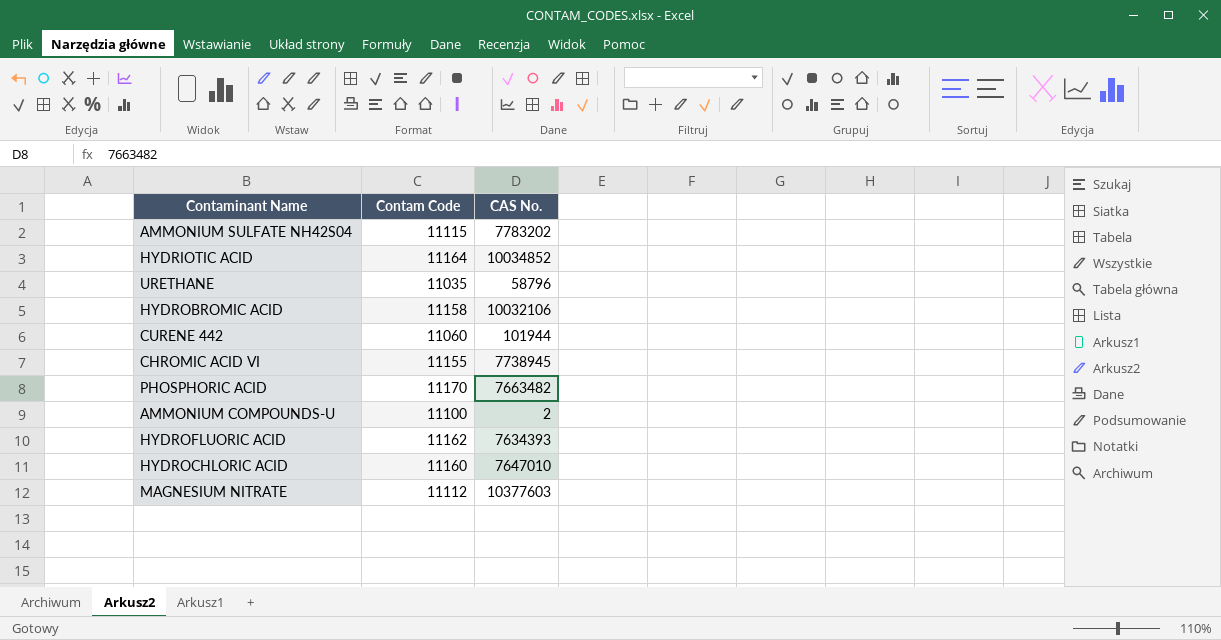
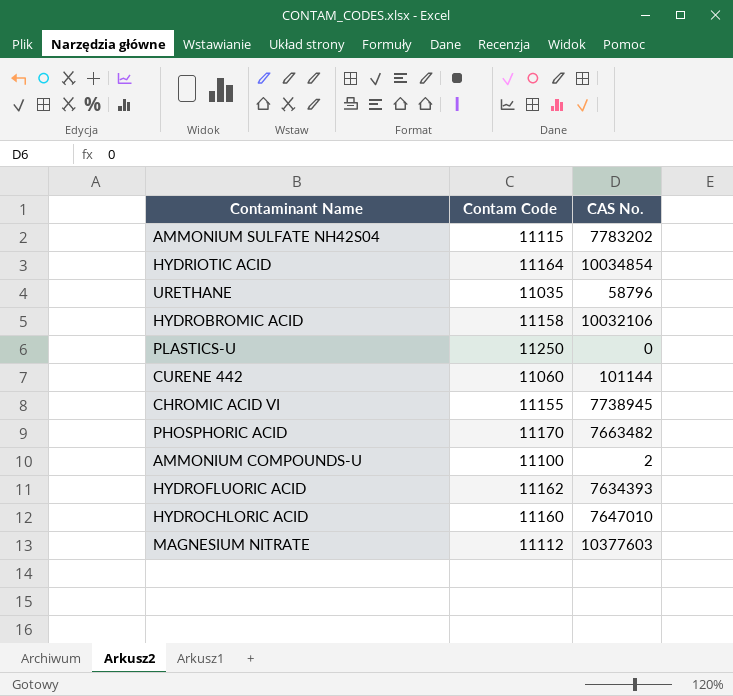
HYDRIOTIC ACID | CAS No.: 10034852 -> 10034854
row PLASTICS-U: none -> 11250 | 0
CURENE 442 | CAS No.: 101944 -> 101144

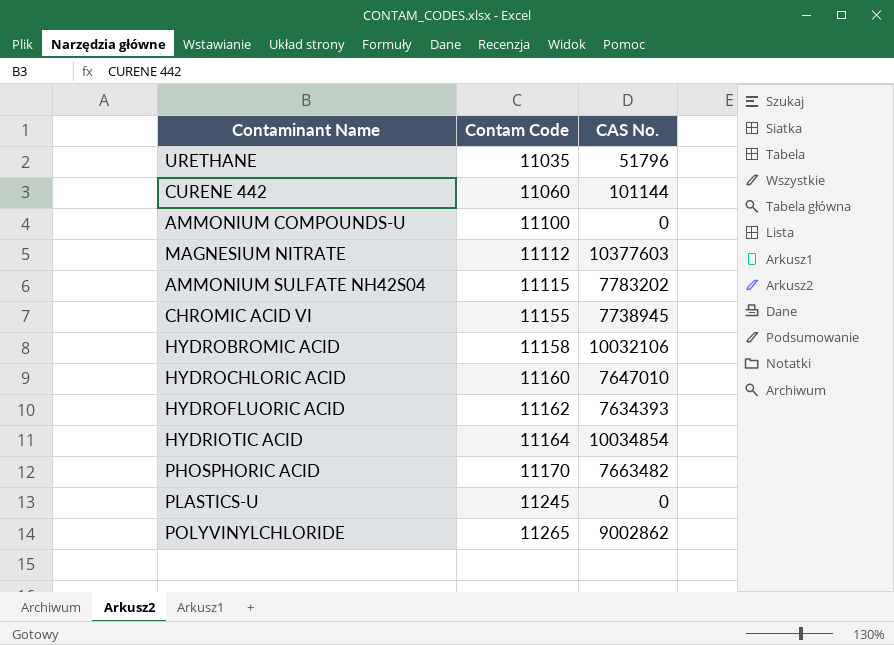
row order: none -> Contam Code ascending
URETHANE | CAS No.: 58796 -> 51796
AMMONIUM COMPOUNDS-U | CAS No.: 2 -> 0
PLASTICS-U | Contam Code: 11250 -> 11245
row POLYVINYLCHLORIDE: none -> 11265 | 9002862

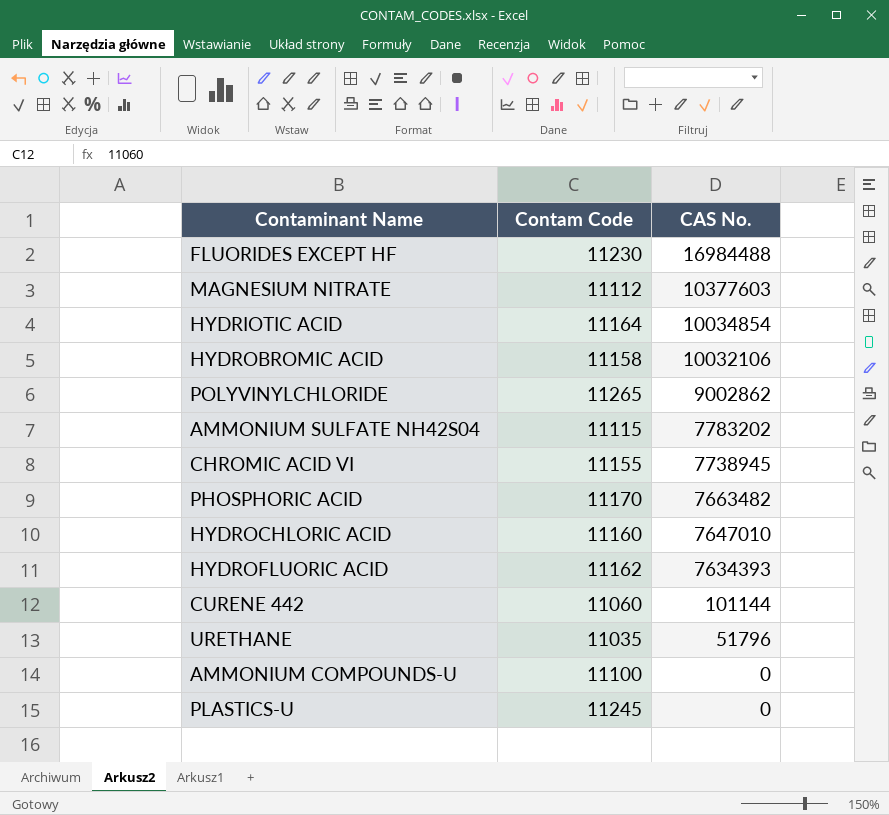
row order: Contam Code ascending -> CAS No. descending
row FLUORIDES EXCEPT HF: none -> 11230 | 16984488

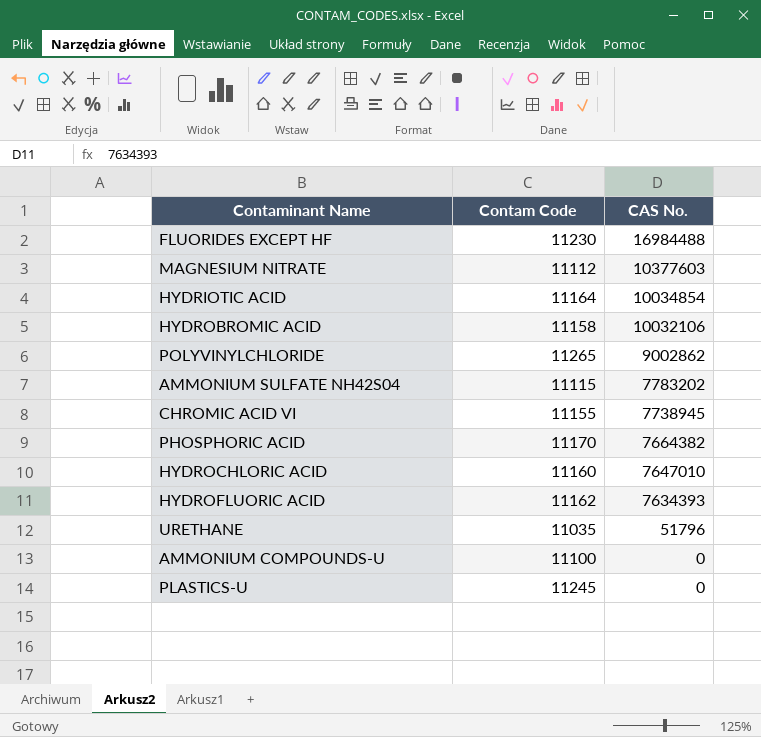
row CURENE 442: 11060 | 101144 -> none
PHOSPHORIC ACID | CAS No.: 7663482 -> 7664382

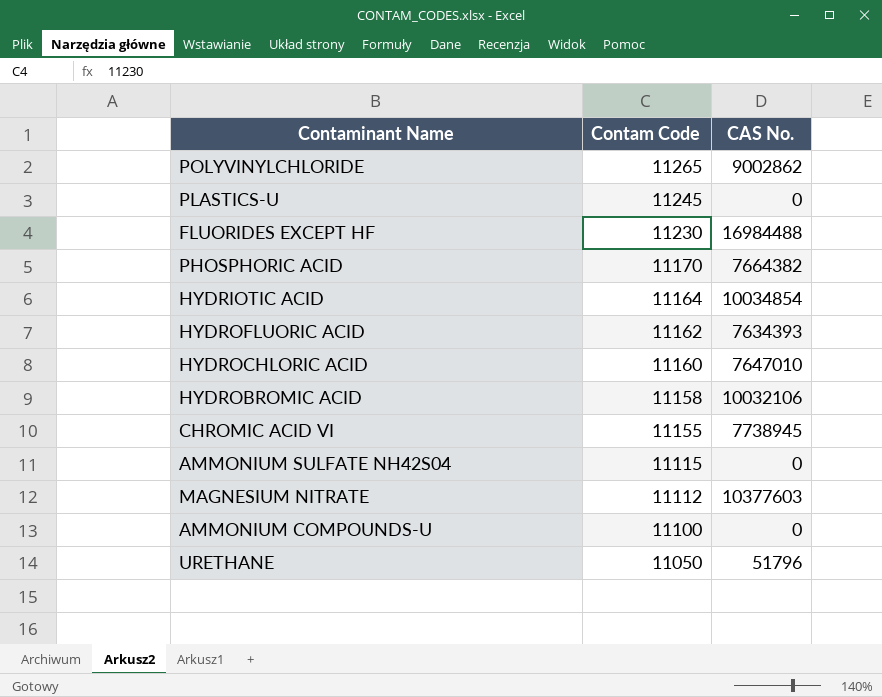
row order: CAS No. descending -> Contam Code descending
AMMONIUM SULFATE NH42S04 | CAS No.: 7783202 -> 0
URETHANE | Contam Code: 11035 -> 11050

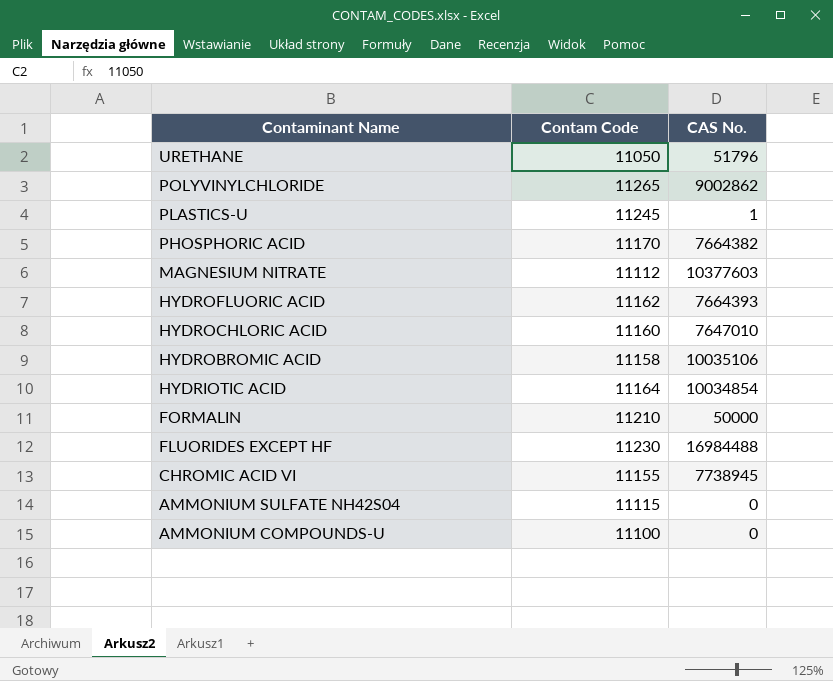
row order: Contam Code descending -> Contaminant Name descending
PLASTICS-U | CAS No.: 0 -> 1
HYDROFLUORIC ACID | CAS No.: 7634393 -> 7664393
HYDROBROMIC ACID | CAS No.: 10032106 -> 10035106
row FORMALIN: none -> 11210 | 50000

